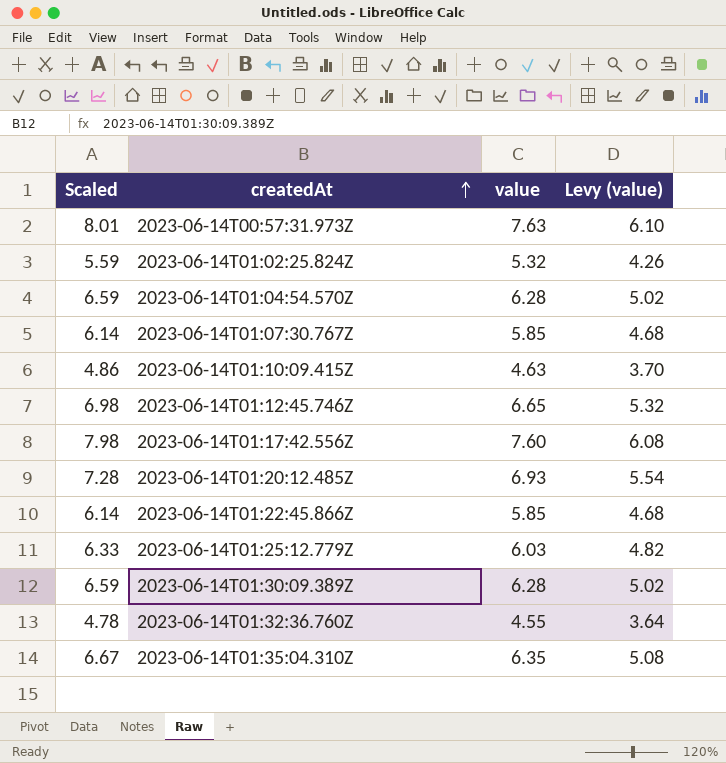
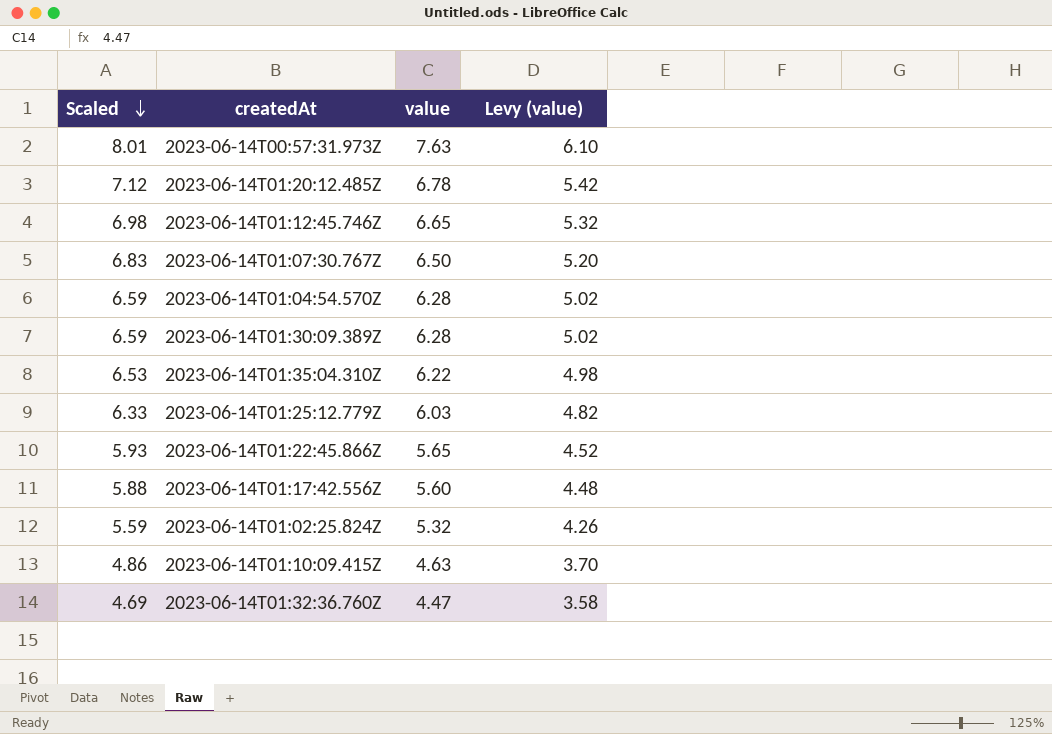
row order: createdAt ascending -> Scaled descending
2023-06-14T01:20:12.485Z | Scaled: 7.28 -> 7.12
2023-06-14T01:20:12.485Z | value: 6.93 -> 6.78
2023-06-14T01:20:12.485Z | Levy (value): 5.54 -> 5.42
2023-06-14T01:07:30.767Z | Scaled: 6.14 -> 6.83
2023-06-14T01:07:30.767Z | value: 5.85 -> 6.50
2023-06-14T01:07:30.767Z | Levy (value): 4.68 -> 5.20
2023-06-14T01:35:04.310Z | Scaled: 6.67 -> 6.53
2023-06-14T01:35:04.310Z | value: 6.35 -> 6.22
2023-06-14T01:35:04.310Z | Levy (value): 5.08 -> 4.98
2023-06-14T01:22:45.866Z | Scaled: 6.14 -> 5.93
2023-06-14T01:22:45.866Z | value: 5.85 -> 5.65
2023-06-14T01:22:45.866Z | Levy (value): 4.68 -> 4.52
2023-06-14T01:17:42.556Z | Scaled: 7.98 -> 5.88
2023-06-14T01:17:42.556Z | value: 7.60 -> 5.60
2023-06-14T01:17:42.556Z | Levy (value): 6.08 -> 4.48
2023-06-14T01:32:36.760Z | Scaled: 4.78 -> 4.69
2023-06-14T01:32:36.760Z | value: 4.55 -> 4.47
2023-06-14T01:32:36.760Z | Levy (value): 3.64 -> 3.58

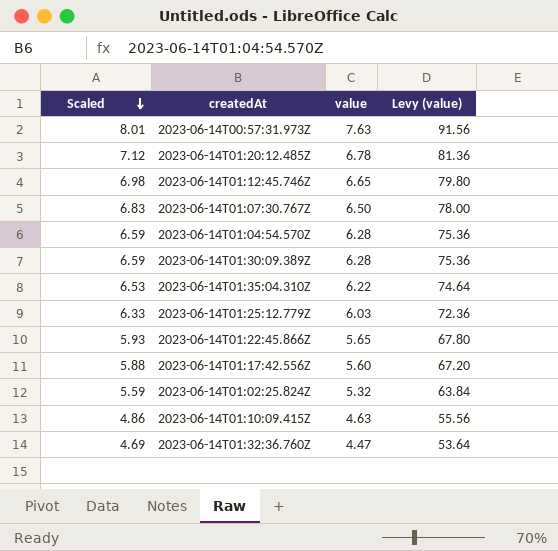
column Levy (value) | formula: [value] * 0.8 -> [value] * 12

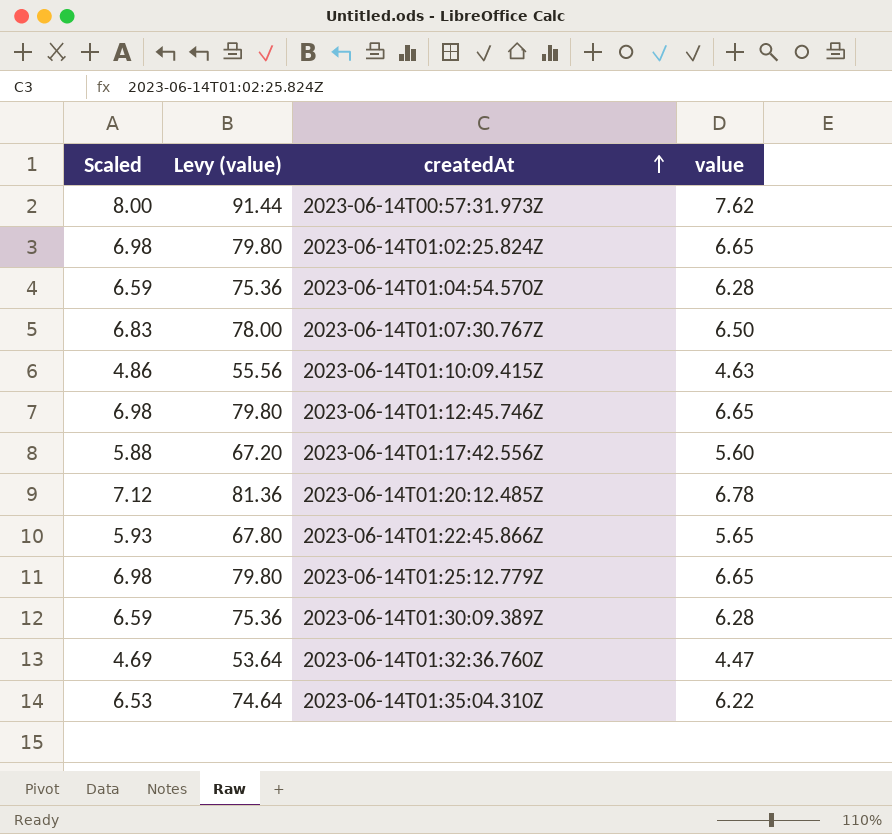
row order: Scaled descending -> createdAt ascending
column Levy (value) | position: 4 -> 2
2023-06-14T00:57:31.973Z | Scaled: 8.01 -> 8.00
2023-06-14T00:57:31.973Z | Levy (value): 91.56 -> 91.44
2023-06-14T00:57:31.973Z | value: 7.63 -> 7.62
2023-06-14T01:02:25.824Z | Scaled: 5.59 -> 6.98
2023-06-14T01:02:25.824Z | Levy (value): 63.84 -> 79.80
2023-06-14T01:02:25.824Z | value: 5.32 -> 6.65
2023-06-14T01:25:12.779Z | Scaled: 6.33 -> 6.98
2023-06-14T01:25:12.779Z | Levy (value): 72.36 -> 79.80
2023-06-14T01:25:12.779Z | value: 6.03 -> 6.65

